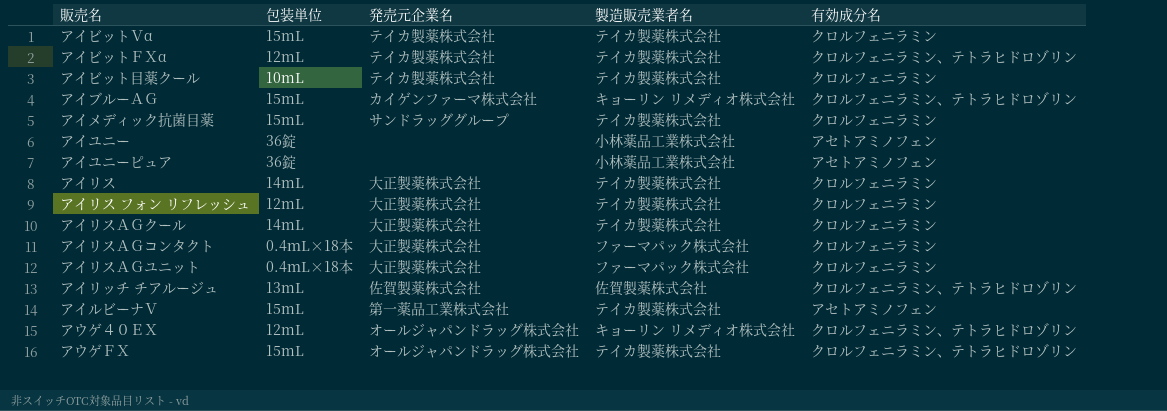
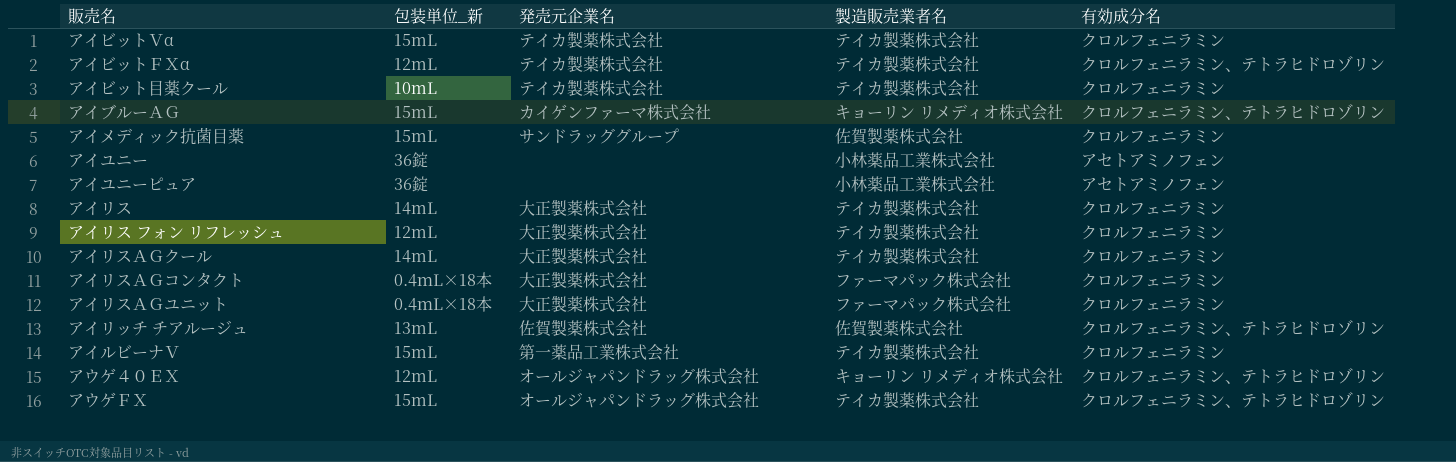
column name: 包装単位 -> 包装単位_新
アイメディック抗菌目薬 | 製造販売業者名: テイカ製薬株式会社 -> 佐賀製薬株式会社
アイルビーナＶ | 有効成分名: アセトアミノフェン -> クロルフェニラミン

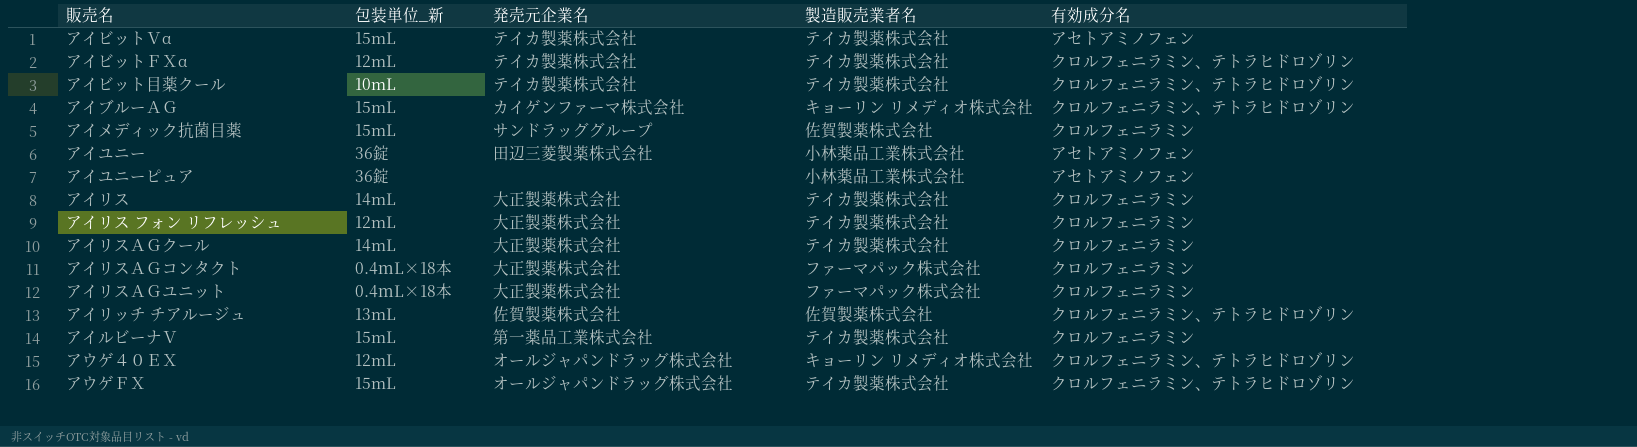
アイビットＶα | 有効成分名: クロルフェニラミン -> アセトアミノフェン
アイビット目薬クール | 有効成分名: クロルフェニラミン -> クロルフェニラミン、テトラヒドロゾリン
アイユニー | 発売元企業名: none -> 田辺三菱製薬株式会社

